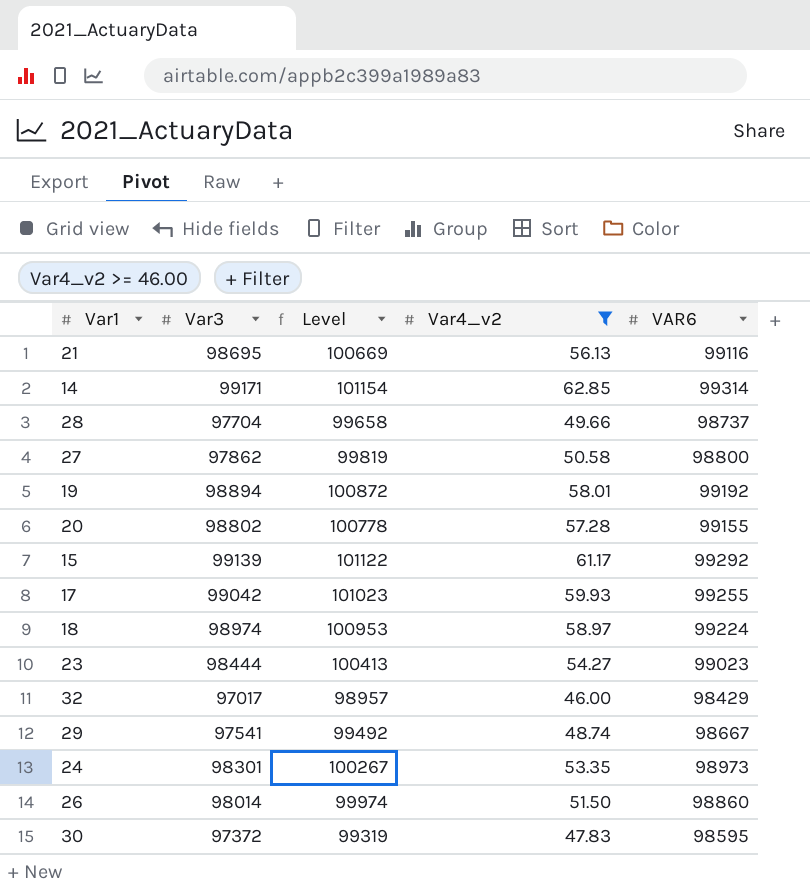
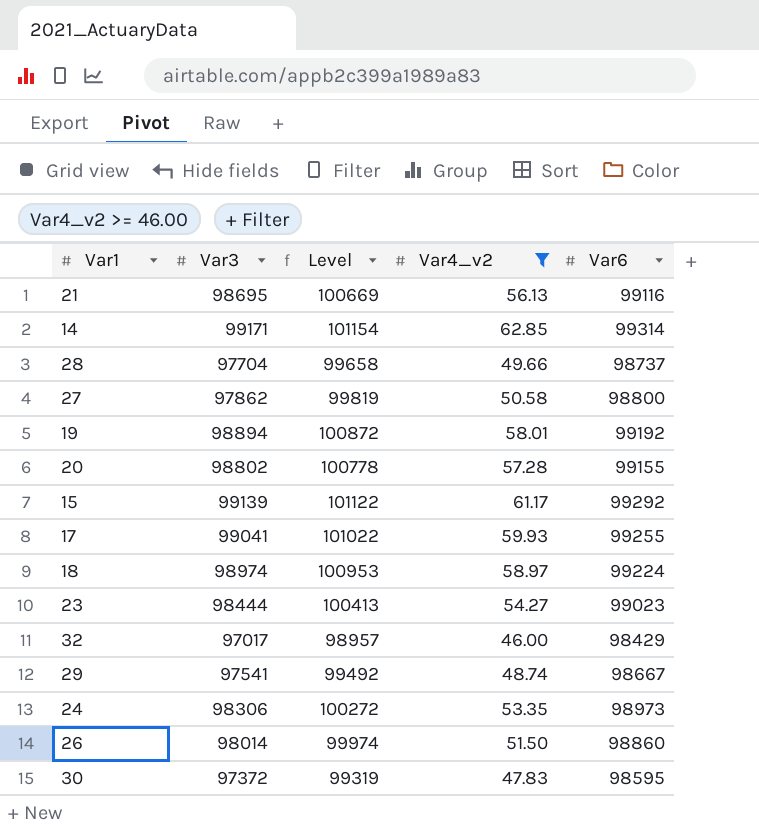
column name: VAR6 -> Var6
17 | Var3: 99042 -> 99041
17 | Level: 101023 -> 101022
24 | Var3: 98301 -> 98306
24 | Level: 100267 -> 100272

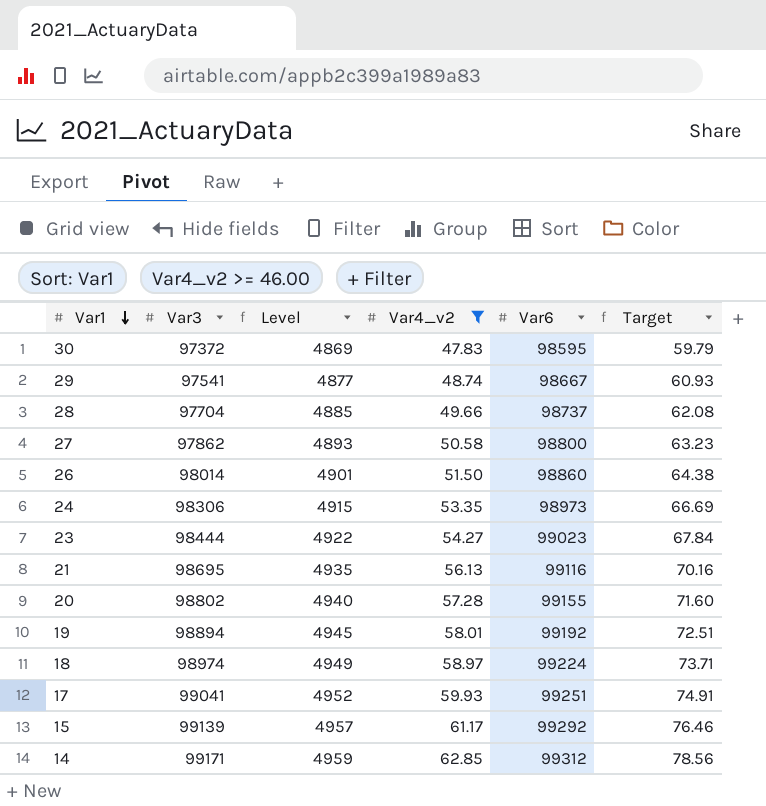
row order: none -> Var1 descending
column Level | formula: [Var3] * 1.02 -> [Var3] * 0.05
column Target | formula: none -> [Var4_v2] * 1.25
row 32: 97017 | 98957 | 46.00 | 98429 -> none
17 | Var6: 99255 -> 99251
14 | Var6: 99314 -> 99312

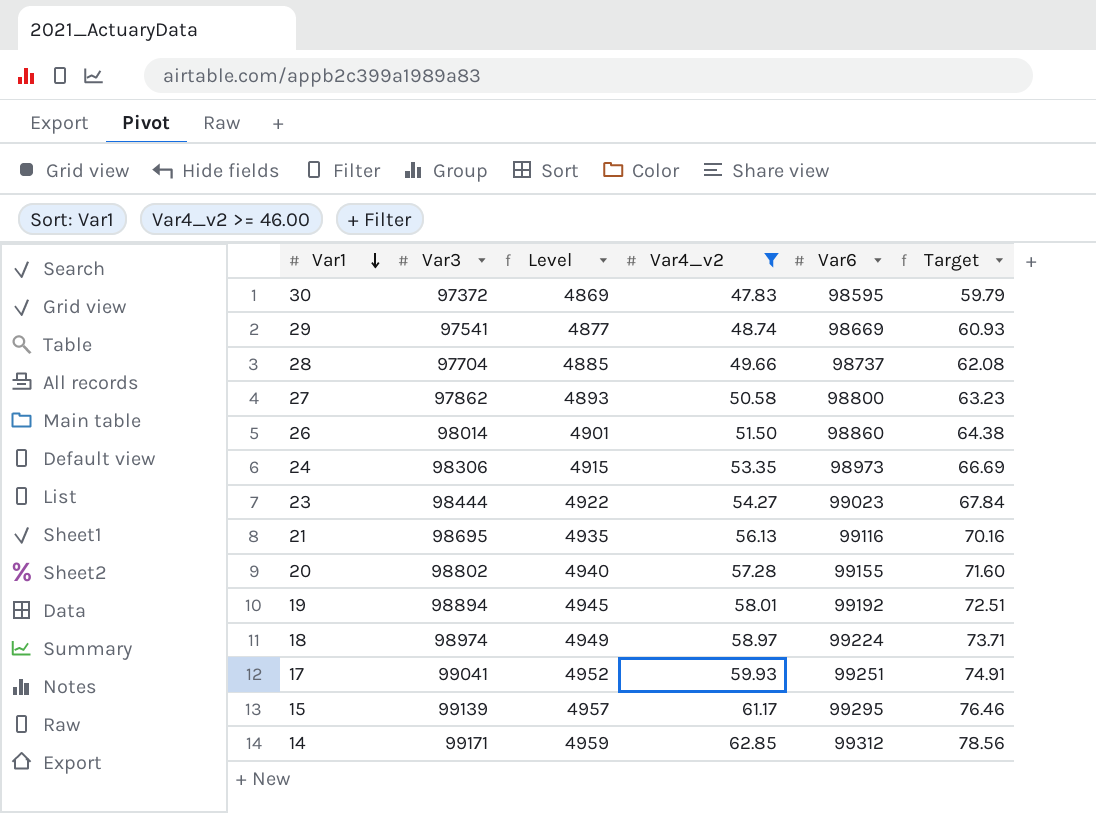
29 | Var6: 98667 -> 98669
15 | Var6: 99292 -> 99295

